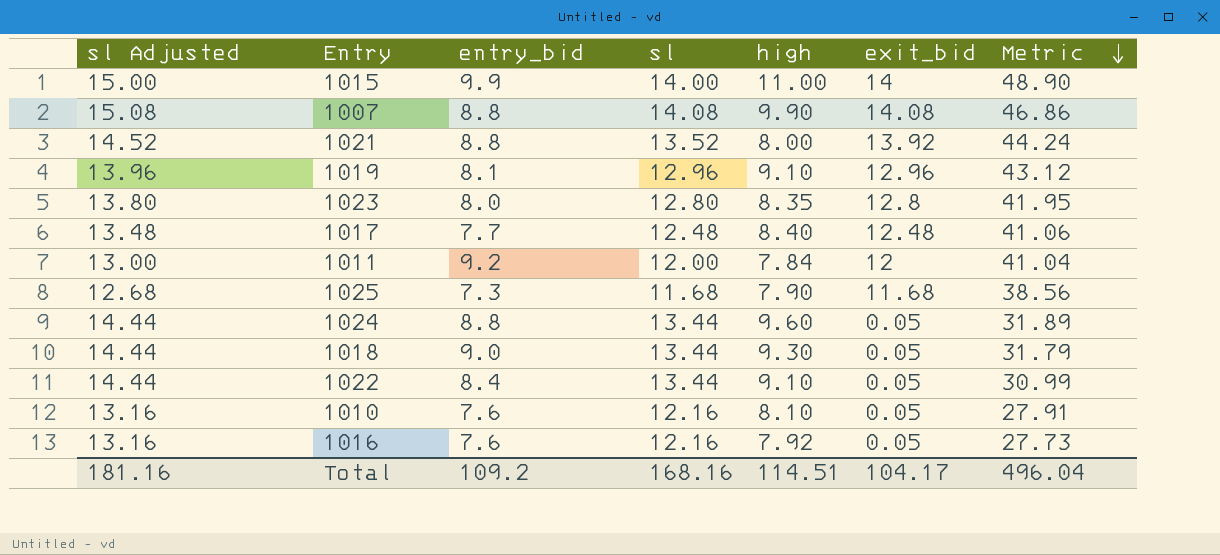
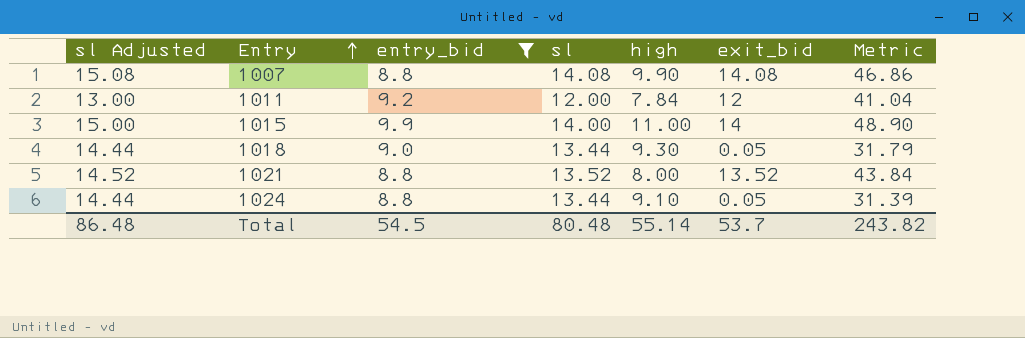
filter: none -> entry_bid >= 8.8
row order: Metric descending -> Entry ascending
1021 | exit_bid: 13.92 -> 13.52
1021 | Metric: 44.24 -> 43.84
1024 | high: 9.60 -> 9.10
1024 | Metric: 31.89 -> 31.39
Total | sl Adjusted: 181.16 -> 86.48
Total | entry_bid: 109.2 -> 54.5
Total | sl: 168.16 -> 80.48
Total | high: 114.51 -> 55.14
Total | exit_bid: 104.17 -> 53.7
Total | Metric: 496.04 -> 243.82

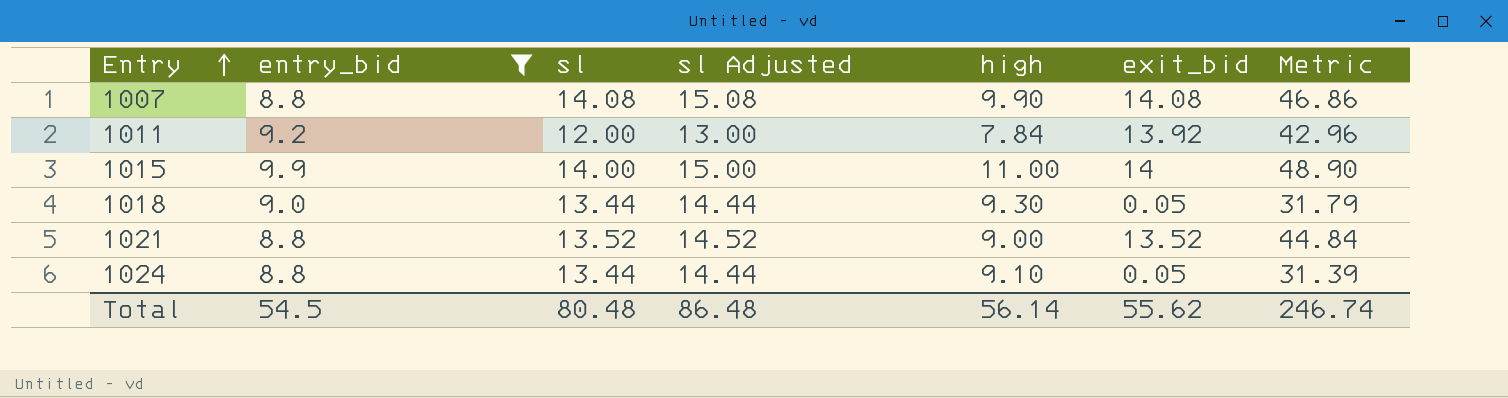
column sl Adjusted | position: 1 -> 4
1011 | exit_bid: 12 -> 13.92
1011 | Metric: 41.04 -> 42.96
1021 | high: 8.00 -> 9.00
1021 | Metric: 43.84 -> 44.84
Total | high: 55.14 -> 56.14
Total | exit_bid: 53.7 -> 55.62
Total | Metric: 243.82 -> 246.74

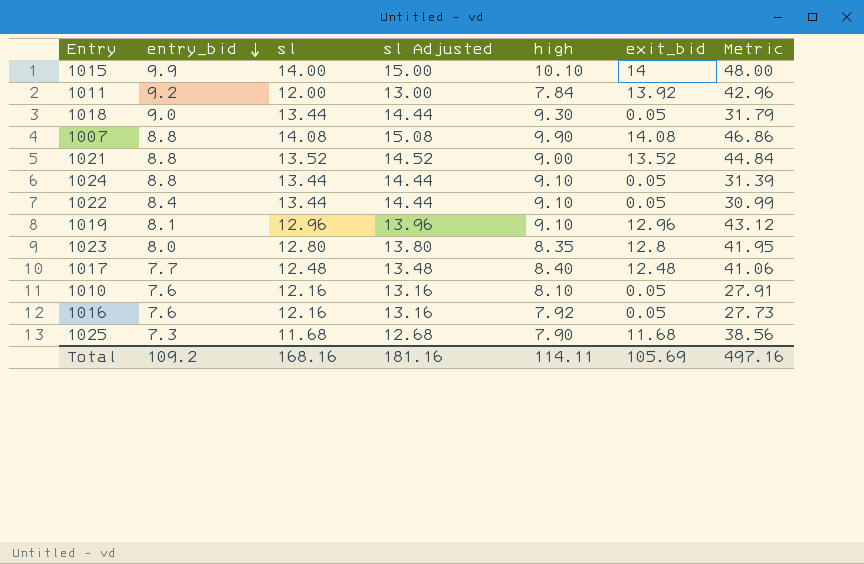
filter: entry_bid >= 8.8 -> none
row order: Entry ascending -> entry_bid descending
1015 | high: 11.00 -> 10.10
1015 | Metric: 48.90 -> 48.00
Total | entry_bid: 54.5 -> 109.2
Total | sl: 80.48 -> 168.16
Total | sl Adjusted: 86.48 -> 181.16
Total | high: 56.14 -> 114.11
Total | exit_bid: 55.62 -> 105.69
Total | Metric: 246.74 -> 497.16

